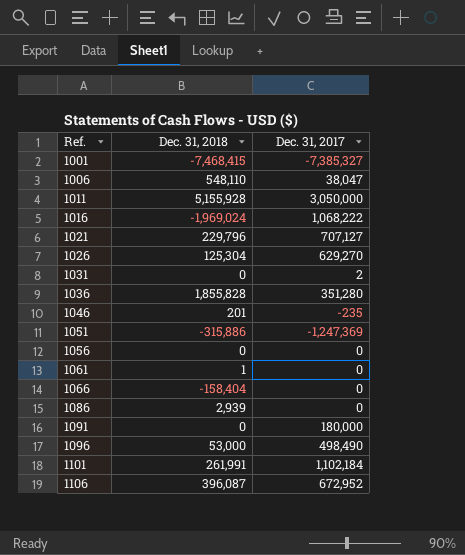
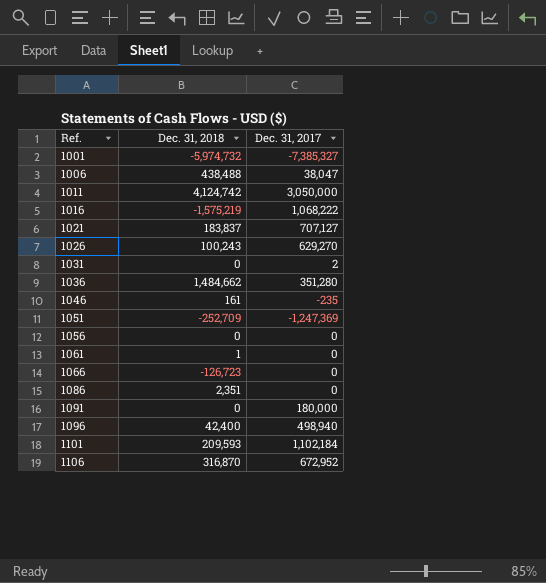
1001 | Dec. 31, 2018: -7,468,415 -> -5,974,732
1006 | Dec. 31, 2018: 548,110 -> 438,488
1011 | Dec. 31, 2018: 5,155,928 -> 4,124,742
1016 | Dec. 31, 2018: -1,969,024 -> -1,575,219
1021 | Dec. 31, 2018: 229,796 -> 183,837
1026 | Dec. 31, 2018: 125,304 -> 100,243
1036 | Dec. 31, 2018: 1,855,828 -> 1,484,662
1046 | Dec. 31, 2018: 201 -> 161
1051 | Dec. 31, 2018: -315,886 -> -252,709
1066 | Dec. 31, 2018: -158,404 -> -126,723
1086 | Dec. 31, 2018: 2,939 -> 2,351
1096 | Dec. 31, 2018: 53,000 -> 42,400
1096 | Dec. 31, 2017: 498,490 -> 498,940
1101 | Dec. 31, 2018: 261,991 -> 209,593
1106 | Dec. 31, 2018: 396,087 -> 316,870

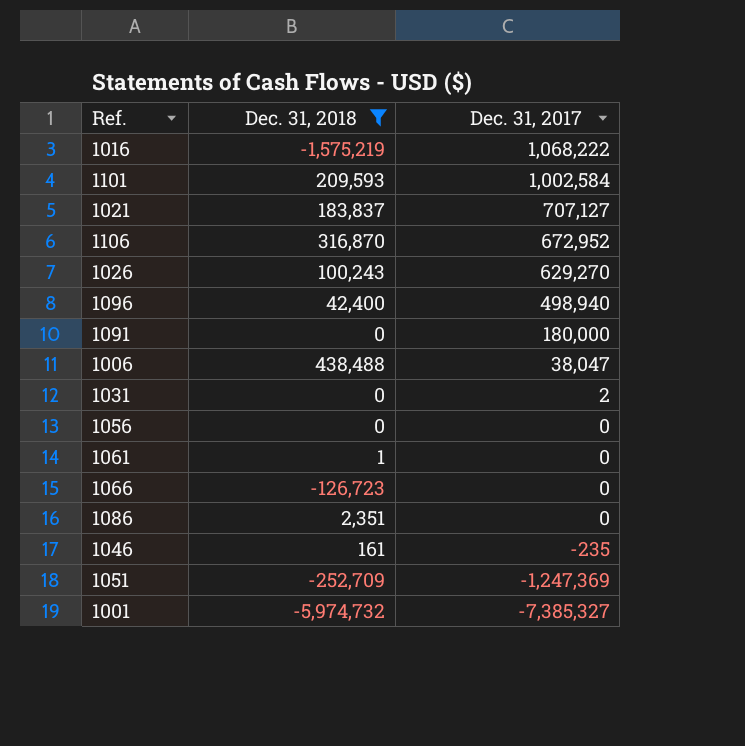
filter: none -> Dec. 31, 2018 <= 438,488
row order: Ref. ascending -> Dec. 31, 2017 descending
1101 | Dec. 31, 2017: 1,102,184 -> 1,002,584

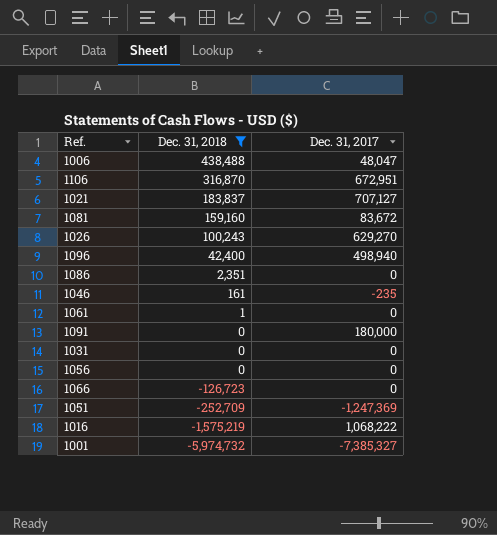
row order: Dec. 31, 2017 descending -> Dec. 31, 2018 descending
row 1101: 209,593 | 1,002,584 -> none
1006 | Dec. 31, 2017: 38,047 -> 48,047
1106 | Dec. 31, 2017: 672,952 -> 672,951
row 1081: none -> 159,160 | 83,672
1031 | Dec. 31, 2017: 2 -> 0

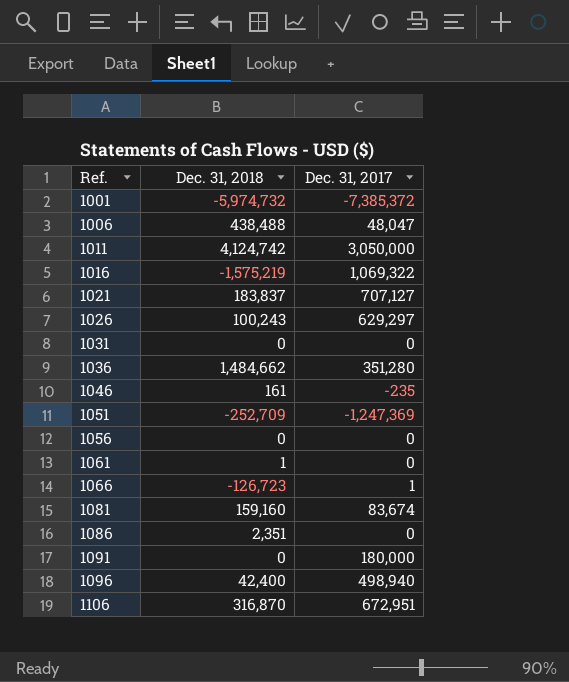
filter: Dec. 31, 2018 <= 438,488 -> none
row order: Dec. 31, 2018 descending -> Ref. ascending
1001 | Dec. 31, 2017: -7,385,327 -> -7,385,372
1016 | Dec. 31, 2017: 1,068,222 -> 1,069,322
1026 | Dec. 31, 2017: 629,270 -> 629,297
1066 | Dec. 31, 2017: 0 -> 1
1081 | Dec. 31, 2017: 83,672 -> 83,674

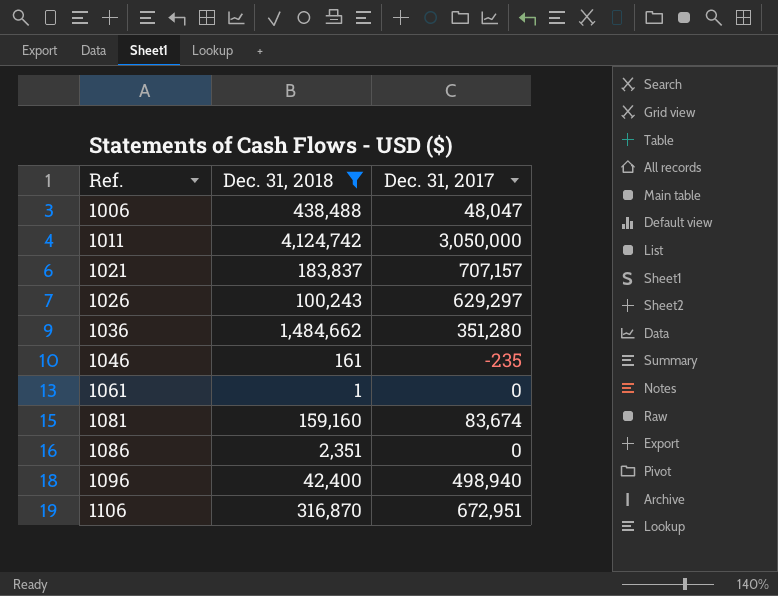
filter: none -> Dec. 31, 2018 >= 1
1021 | Dec. 31, 2017: 707,127 -> 707,157

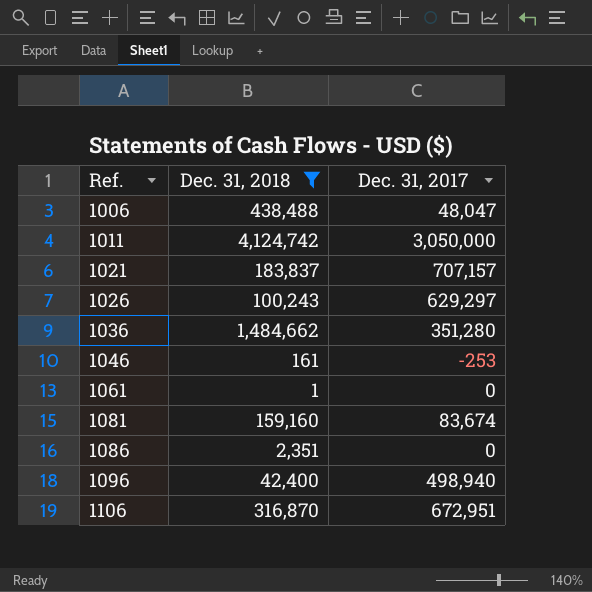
1046 | Dec. 31, 2017: -235 -> -253

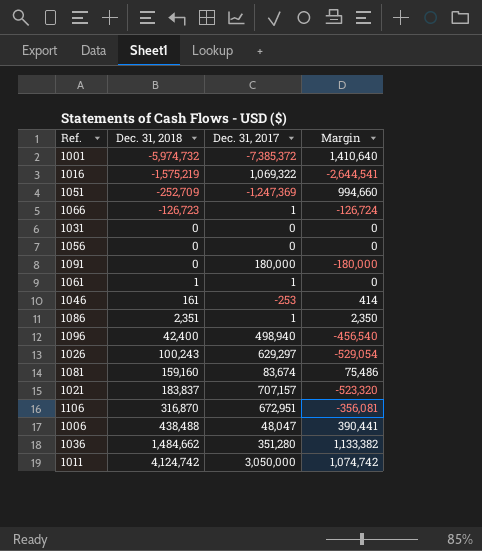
filter: Dec. 31, 2018 >= 1 -> none
row order: Ref. ascending -> Dec. 31, 2018 ascending
column Margin | formula: none -> [Dec. 31, 2018] - [Dec. 31, 2017]
1061 | Dec. 31, 2017: 0 -> 1
1086 | Dec. 31, 2017: 0 -> 1

